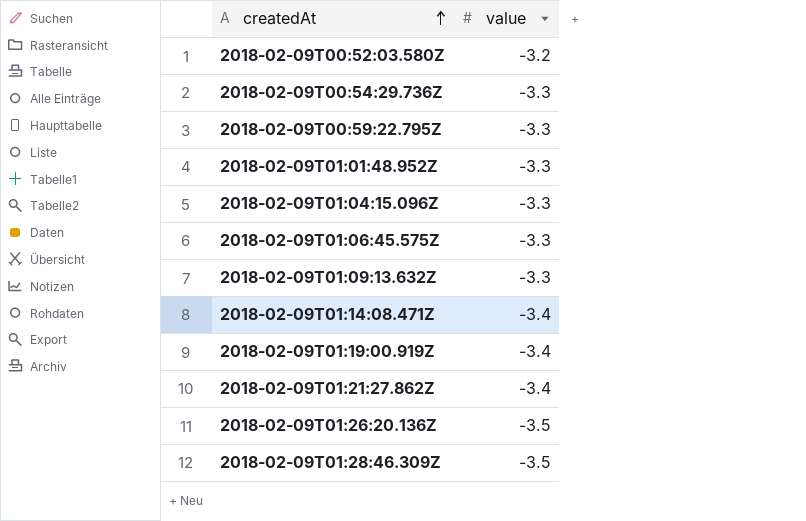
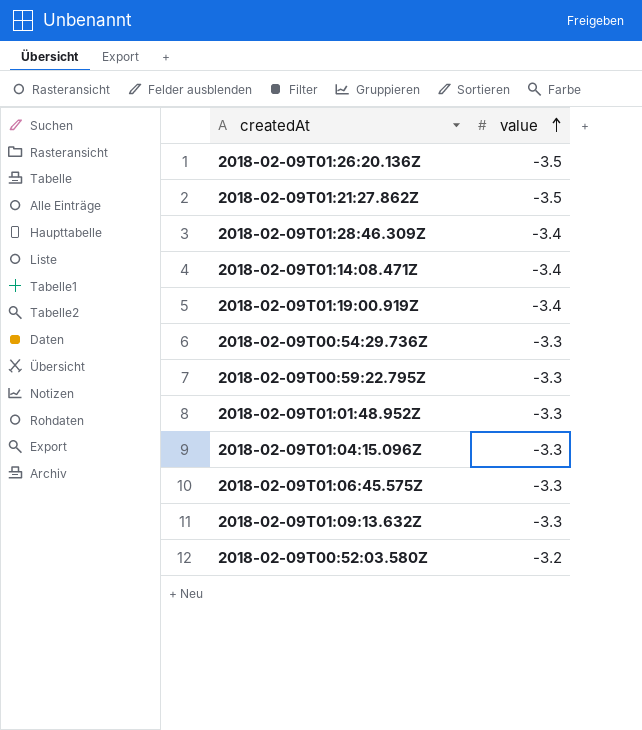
row order: createdAt ascending -> value ascending
2018-02-09T01:21:27.862Z | value: -3.4 -> -3.5
2018-02-09T01:28:46.309Z | value: -3.5 -> -3.4

